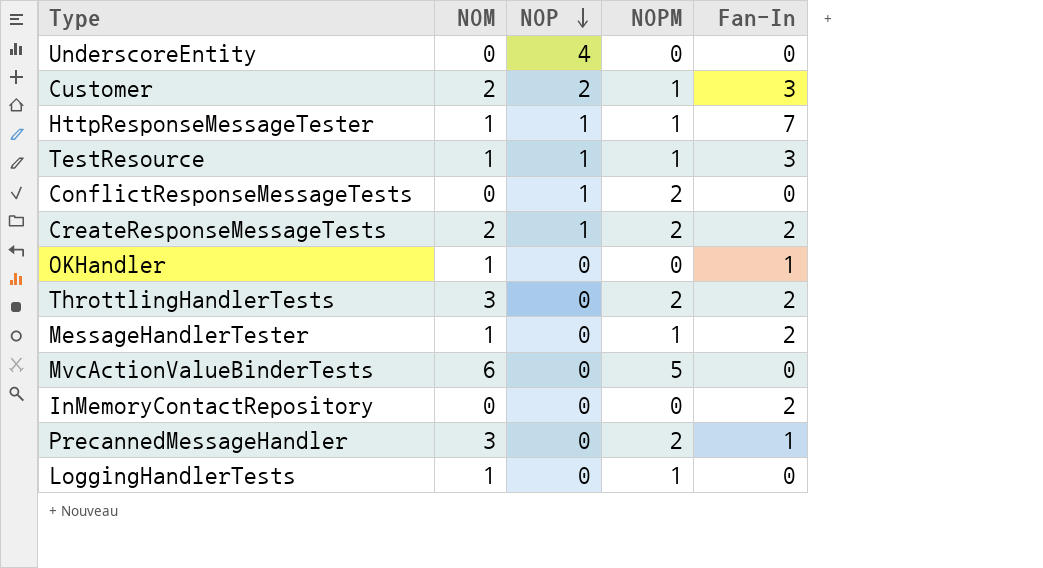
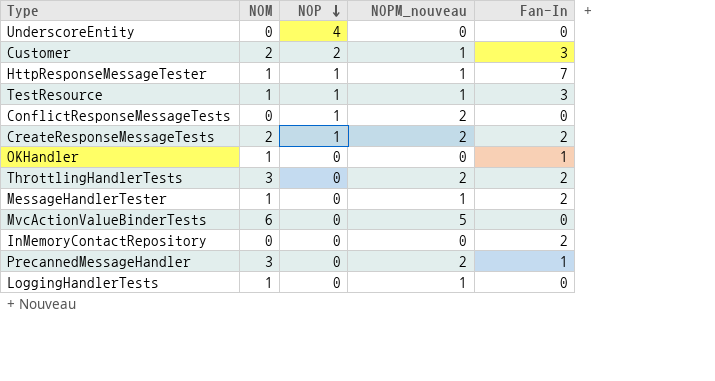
column name: NOPM -> NOPM_nouveau

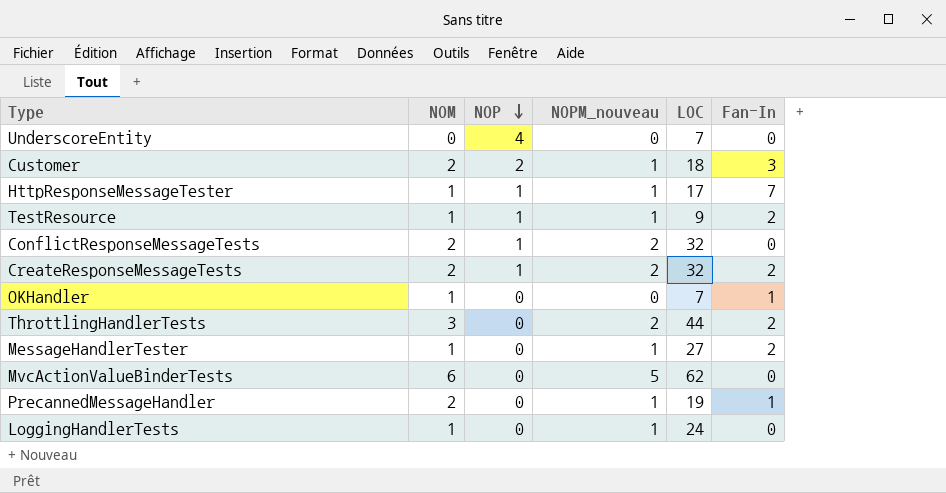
column LOC | position: none -> 5
row InMemoryContactRepository: 0 | 0 | 0 | 2 -> none
TestResource | Fan-In: 3 -> 2
ConflictResponseMessageTests | NOM: 0 -> 2
PrecannedMessageHandler | NOM: 3 -> 2
PrecannedMessageHandler | NOPM_nouveau: 2 -> 1

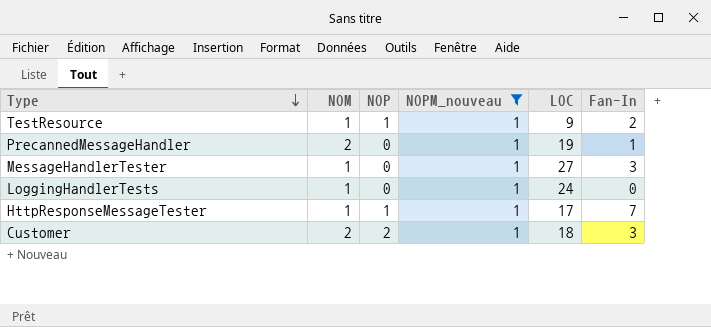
filter: none -> NOPM_nouveau = 1
row order: NOP descending -> Type descending
MessageHandlerTester | Fan-In: 2 -> 3

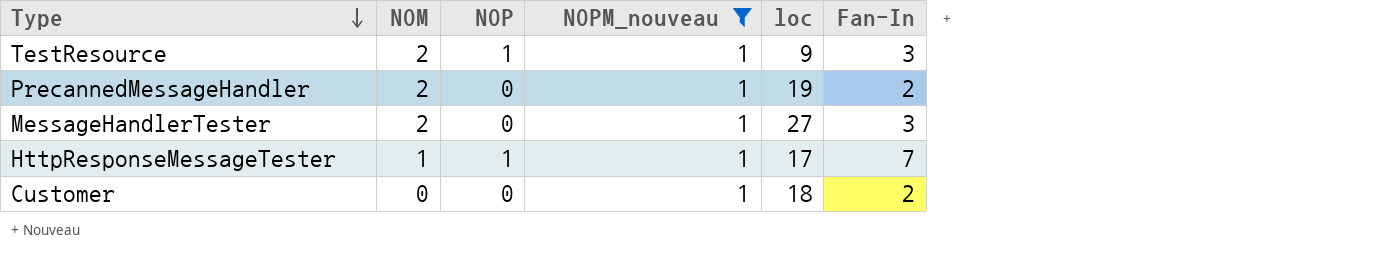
column name: LOC -> loc
row LoggingHandlerTests: 1 | 0 | 1 | 24 | 0 -> none
TestResource | NOM: 1 -> 2
TestResource | Fan-In: 2 -> 3
PrecannedMessageHandler | Fan-In: 1 -> 2
MessageHandlerTester | NOM: 1 -> 2
Customer | NOM: 2 -> 0
Customer | NOP: 2 -> 0
Customer | Fan-In: 3 -> 2

